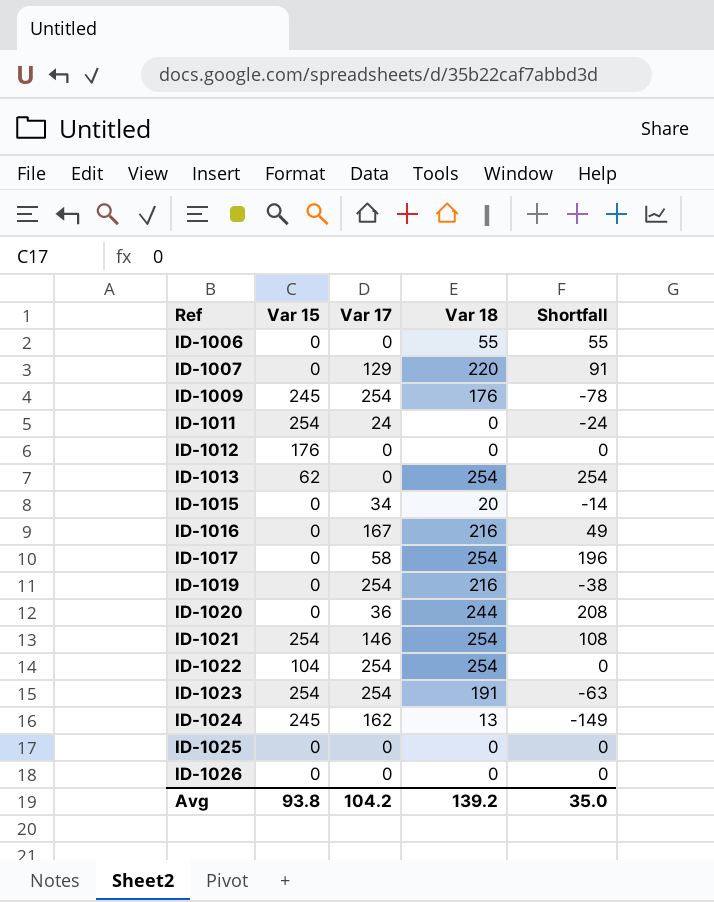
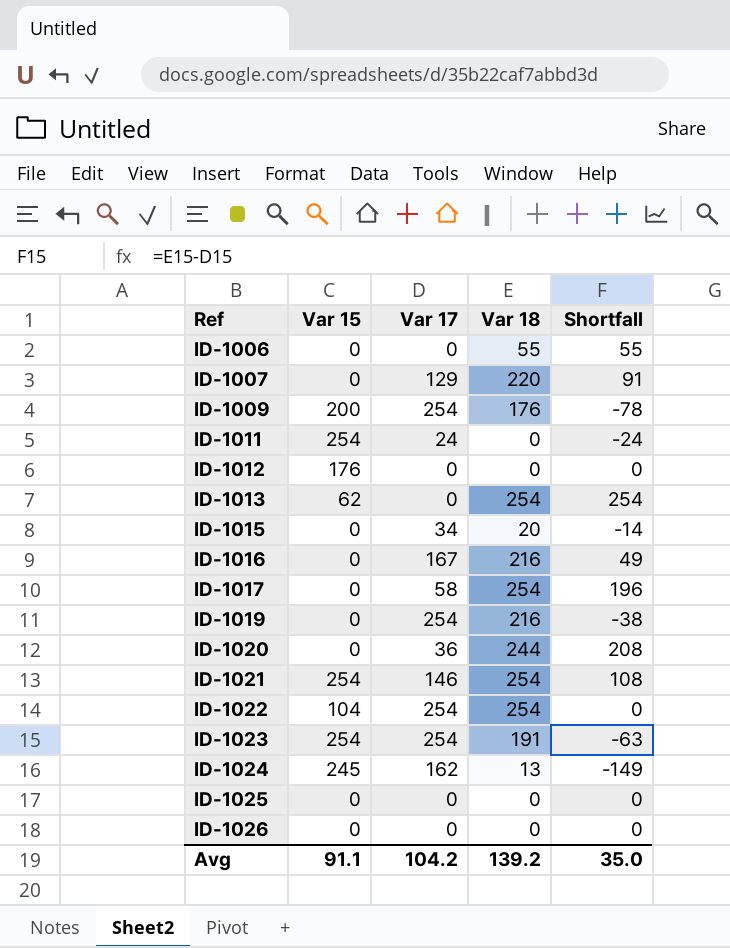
ID-1009 | Var 15: 245 -> 200
Avg | Var 15: 93.8 -> 91.1

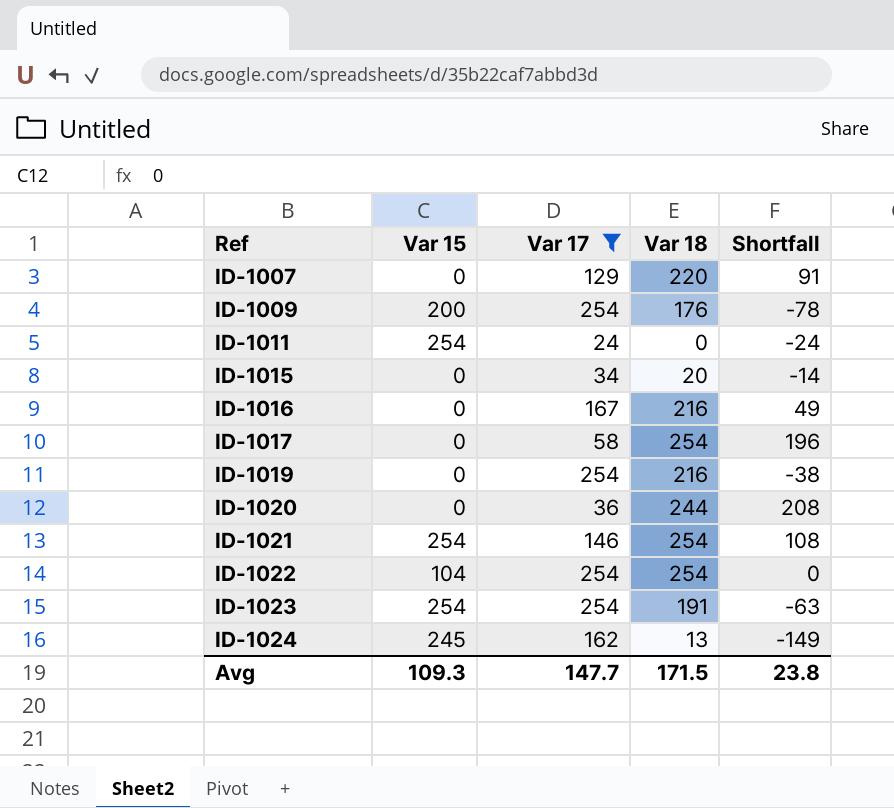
filter: none -> Var 17 != 0
Avg | Var 15: 91.1 -> 109.3
Avg | Var 17: 104.2 -> 147.7
Avg | Var 18: 139.2 -> 171.5
Avg | Shortfall: 35.0 -> 23.8

